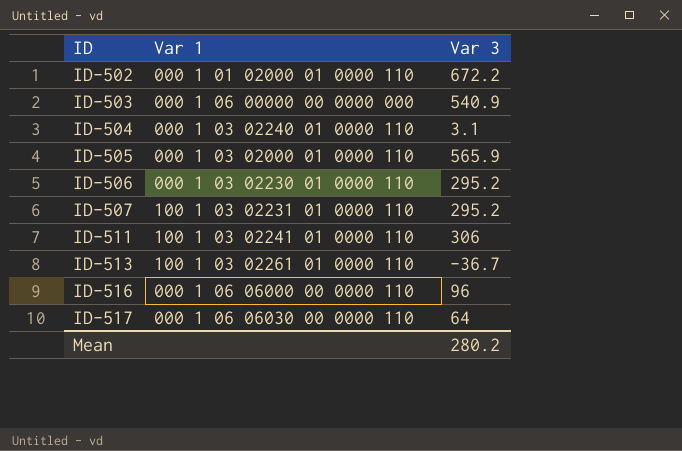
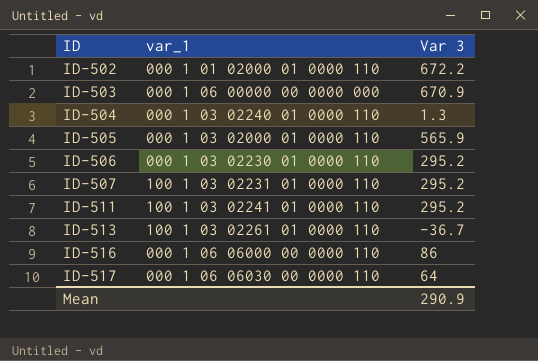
column name: Var 1 -> var_1
ID-503 | Var 3: 540.9 -> 670.9
ID-504 | Var 3: 3.1 -> 1.3
ID-511 | Var 3: 306 -> 295.2
ID-516 | Var 3: 96 -> 86
Mean | Var 3: 280.2 -> 290.9

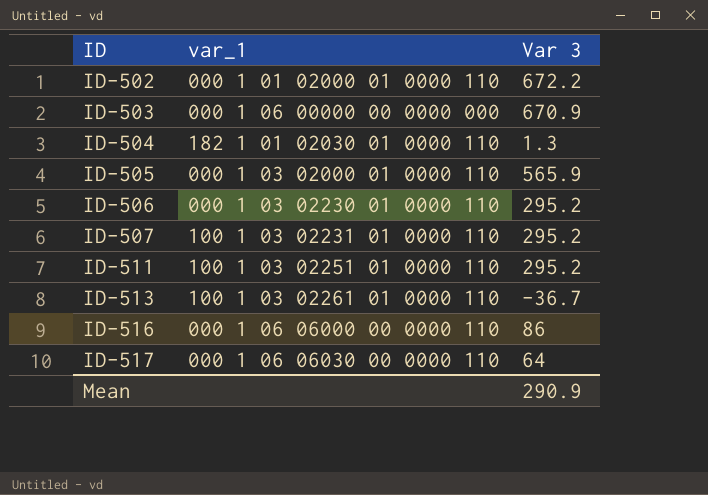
ID-504 | var_1: 000 1 03 02240 01 0000 110 -> 182 1 01 02030 01 0000 110
ID-511 | var_1: 100 1 03 02241 01 0000 110 -> 100 1 03 02251 01 0000 110

